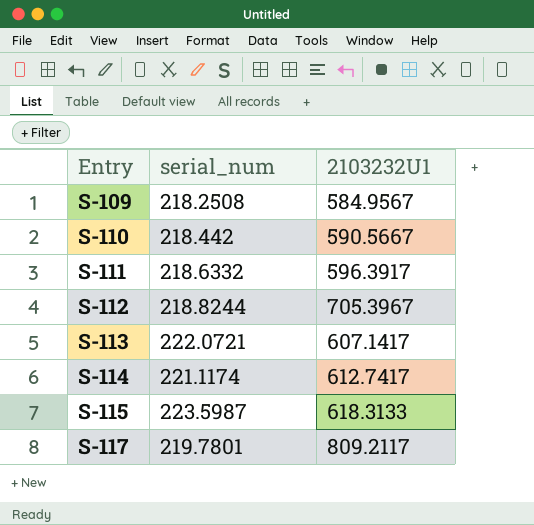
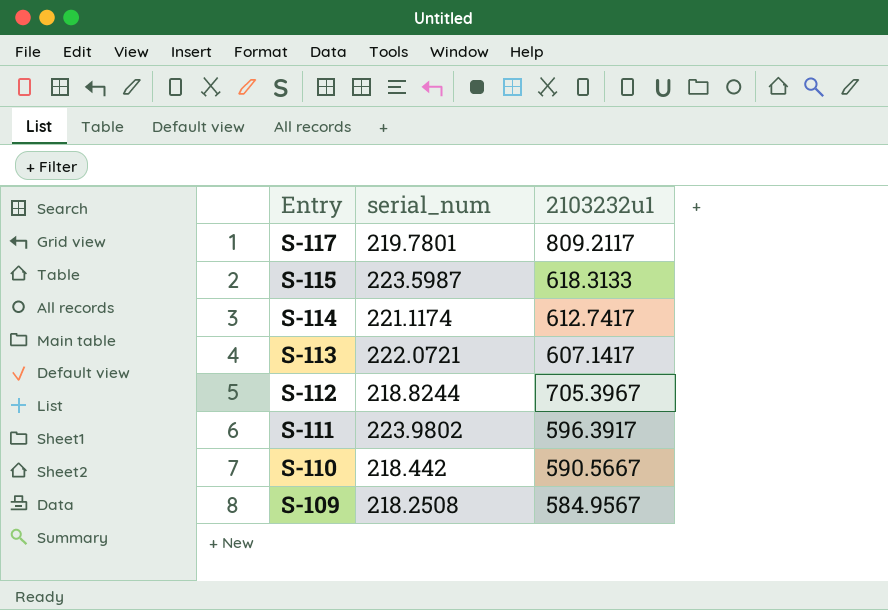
row order: Entry ascending -> Entry descending
column name: 2103232U1 -> 2103232u1
S-111 | serial_num: 218.6332 -> 223.9802

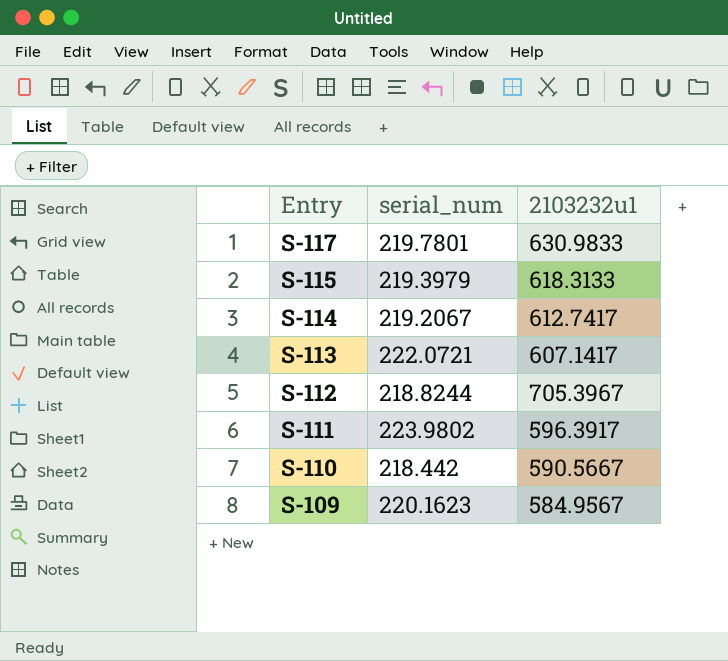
S-117 | 2103232u1: 809.2117 -> 630.9833
S-115 | serial_num: 223.5987 -> 219.3979
S-114 | serial_num: 221.1174 -> 219.2067
S-109 | serial_num: 218.2508 -> 220.1623

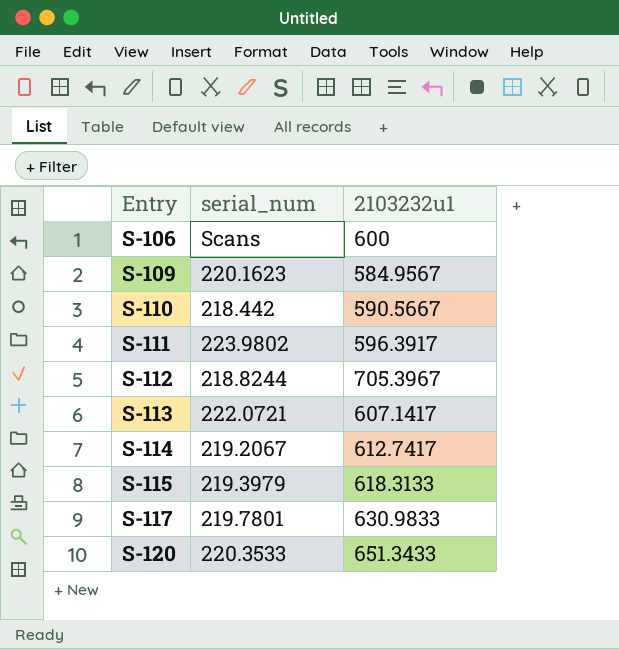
row order: Entry descending -> Entry ascending
row S-106: none -> Scans | 600
row S-120: none -> 220.3533 | 651.3433

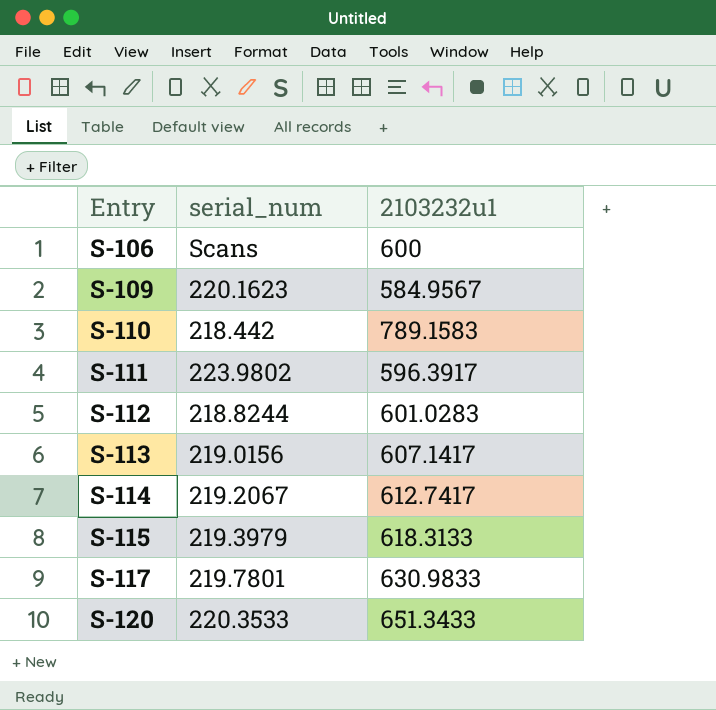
S-110 | 2103232u1: 590.5667 -> 789.1583
S-112 | 2103232u1: 705.3967 -> 601.0283
S-113 | serial_num: 222.0721 -> 219.0156

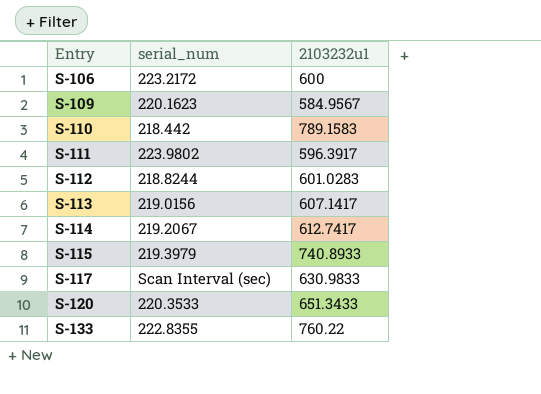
S-106 | serial_num: Scans -> 223.2172
S-115 | 2103232u1: 618.3133 -> 740.8933
S-117 | serial_num: 219.7801 -> Scan Interval (sec)
row S-133: none -> 222.8355 | 760.22

